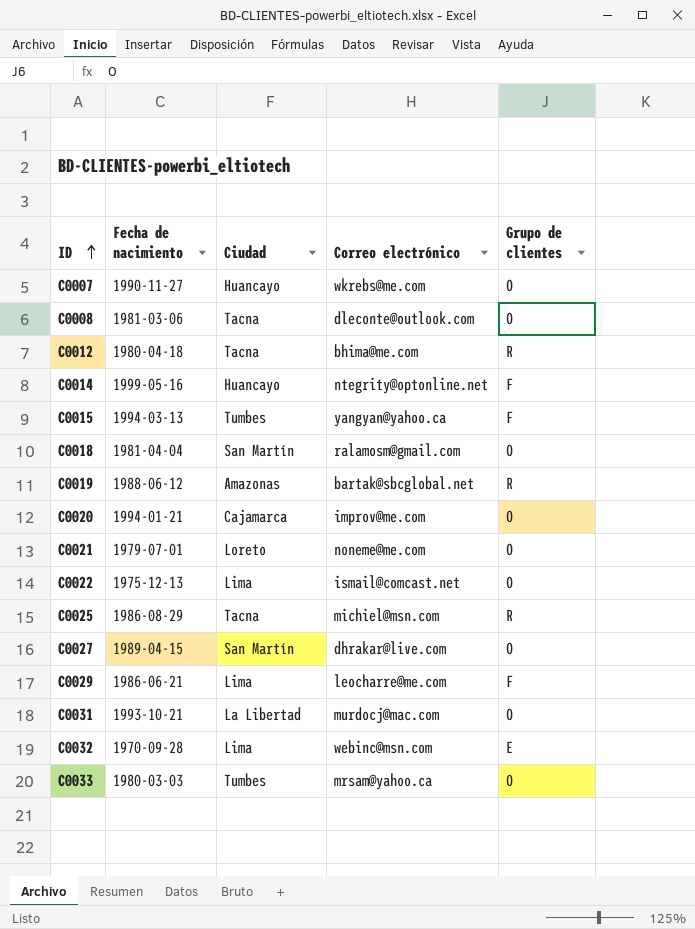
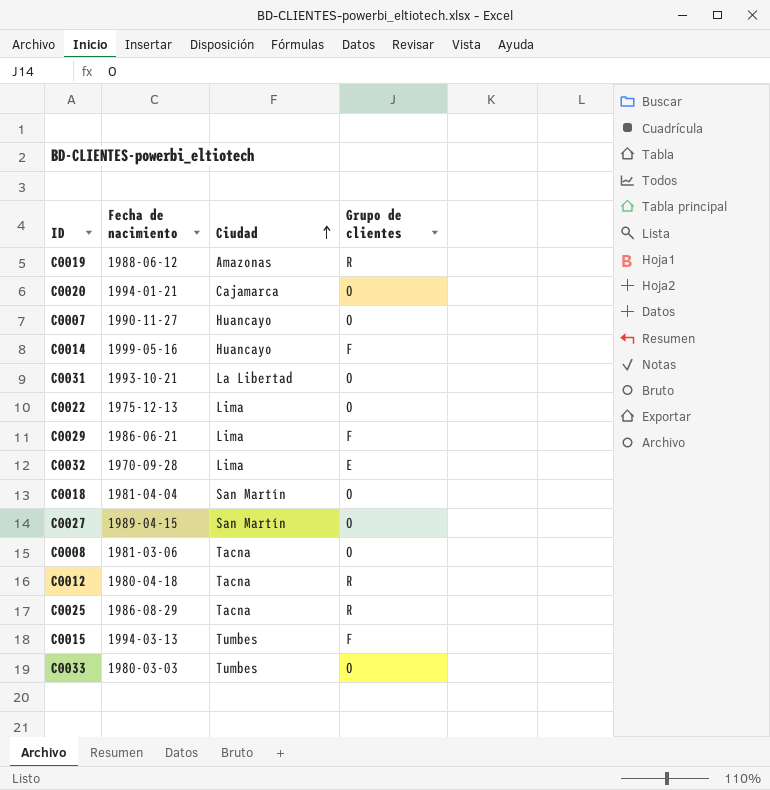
row order: ID ascending -> Ciudad ascending
column Correo electrónico | position: 4 -> none
row C0021: 1979-07-01 | Loreto | noneme@me.com | O -> none

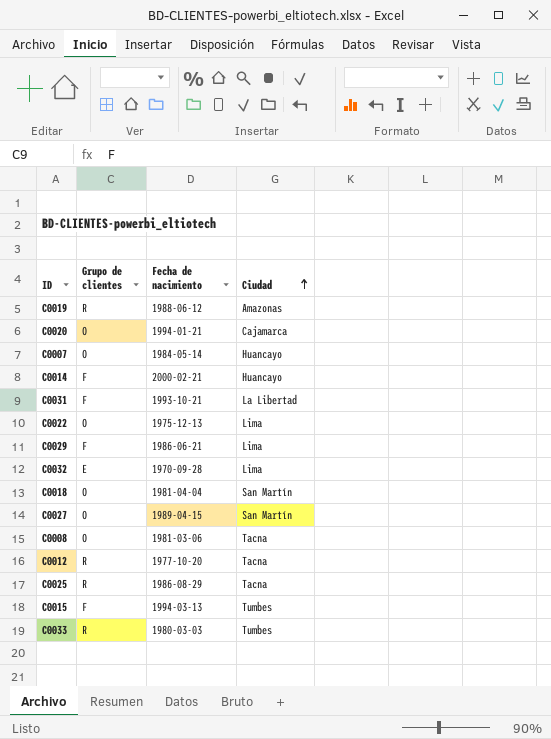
column Grupo de clientes | position: 4 -> 2
C0007 | Fecha de nacimiento: 1990-11-27 -> 1984-05-14
C0014 | Fecha de nacimiento: 1999-05-16 -> 2000-02-21
C0031 | Grupo de clientes: O -> F
C0012 | Fecha de nacimiento: 1980-04-18 -> 1977-10-20
C0033 | Grupo de clientes: O -> R

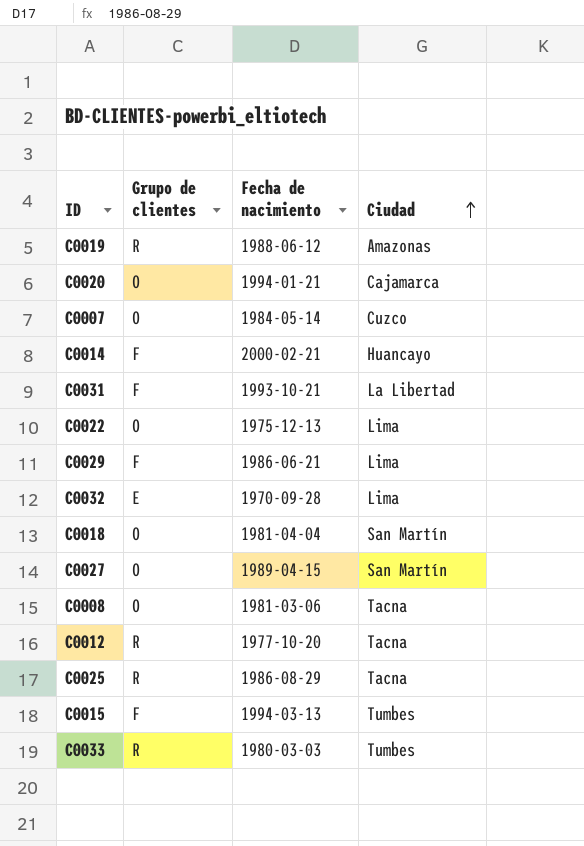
C0007 | Ciudad: Huancayo -> Cuzco

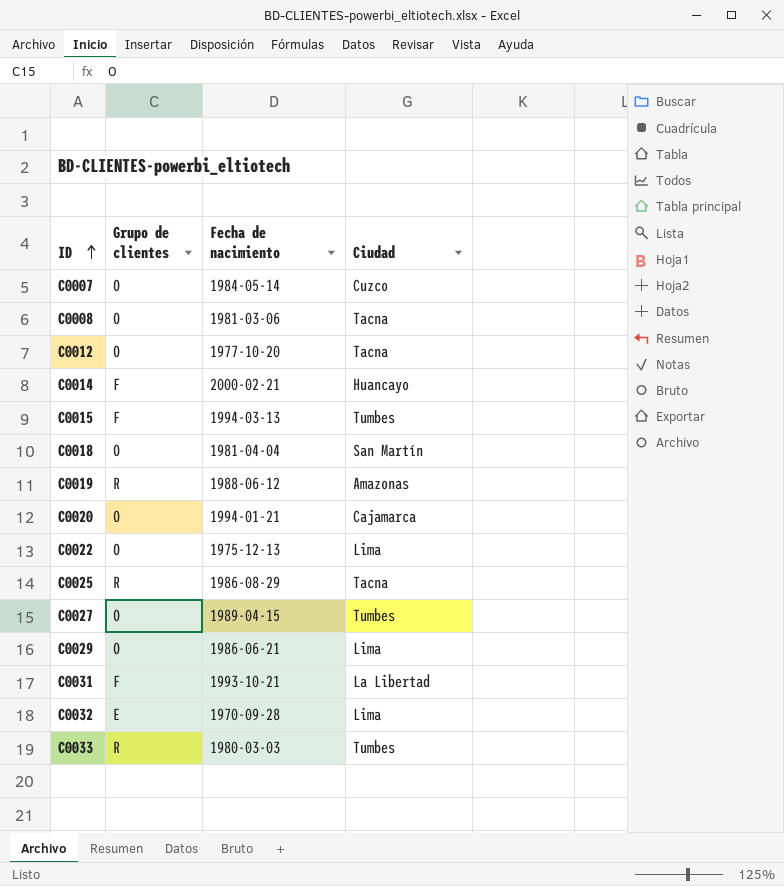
row order: Ciudad ascending -> ID ascending
C0012 | Grupo de clientes: R -> O
C0027 | Ciudad: San Martín -> Tumbes
C0029 | Grupo de clientes: F -> O

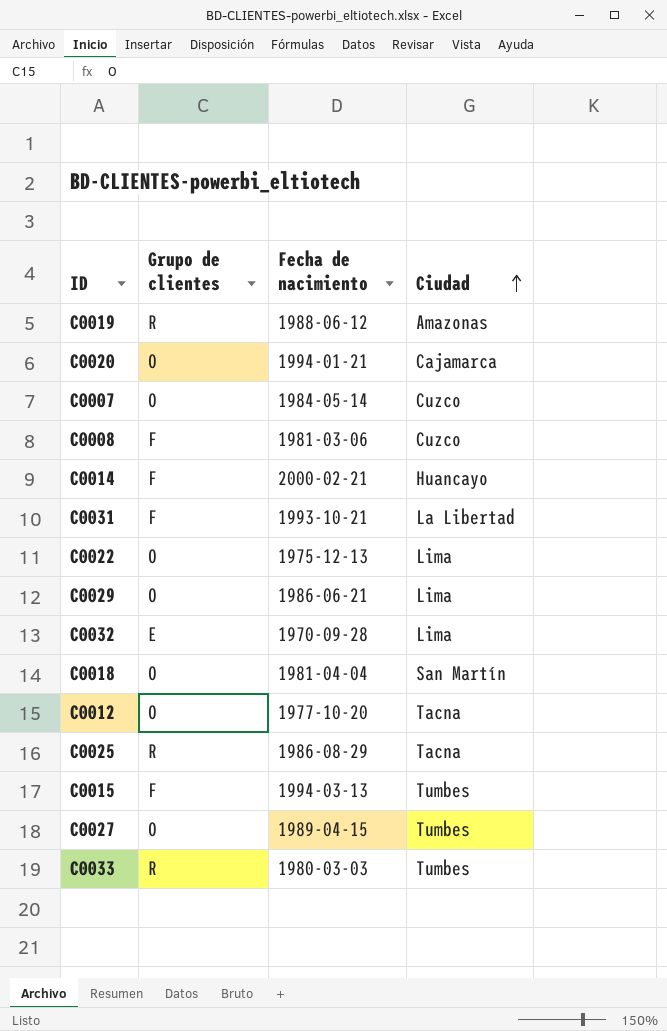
row order: ID ascending -> Ciudad ascending
C0008 | Grupo de clientes: O -> F
C0008 | Ciudad: Tacna -> Cuzco

